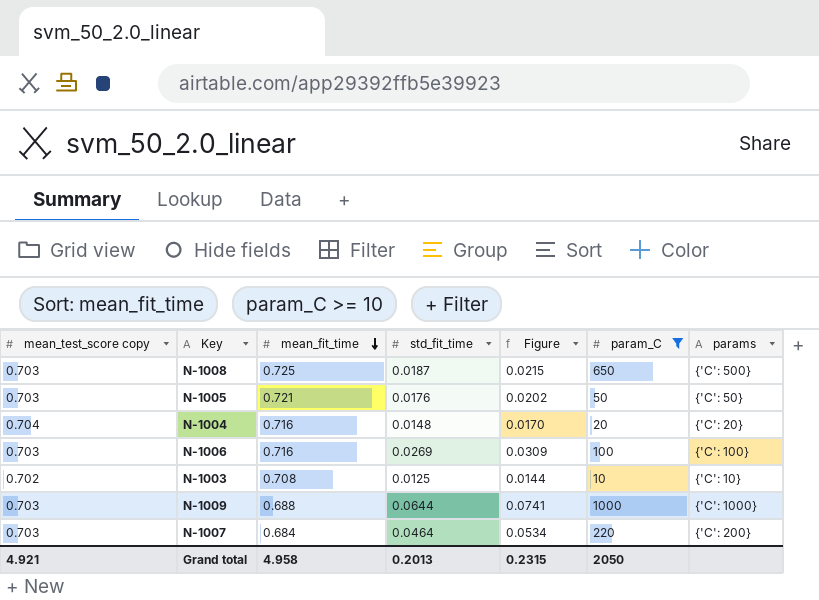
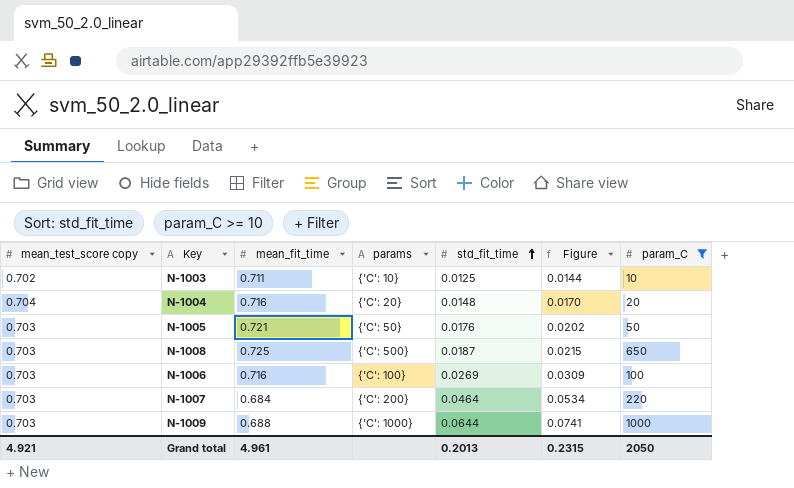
row order: mean_fit_time descending -> std_fit_time ascending
column params | position: 7 -> 4
N-1003 | mean_fit_time: 0.708 -> 0.711
Grand total | mean_fit_time: 4.958 -> 4.961

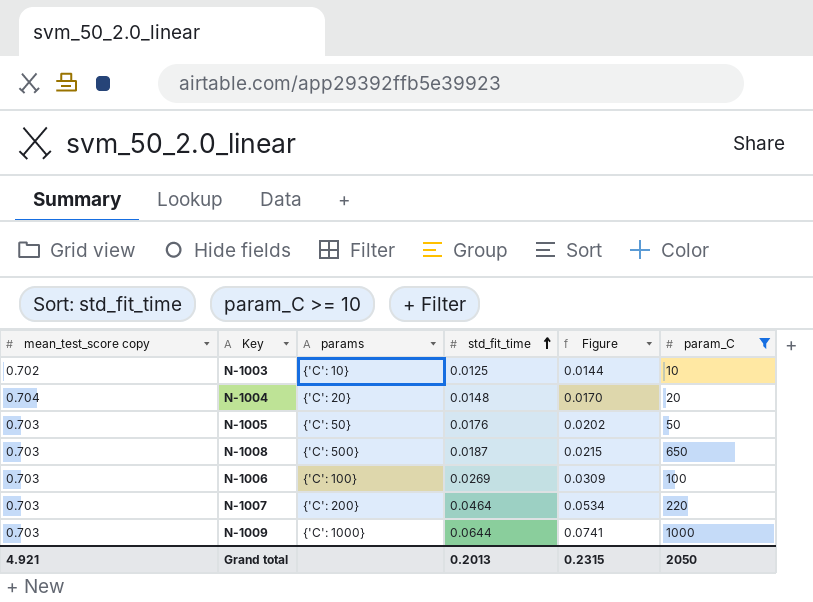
column mean_fit_time | position: 3 -> none

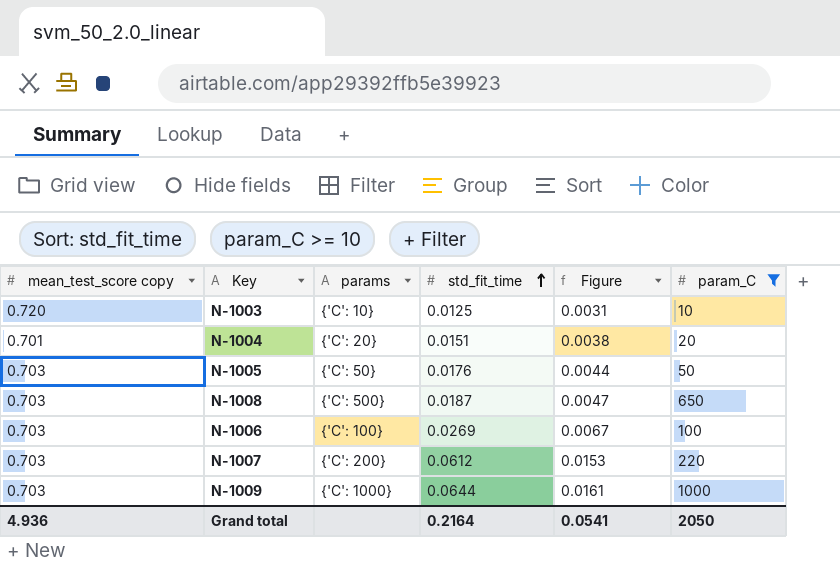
column Figure | formula: [std_fit_time] * 1.15 -> [std_fit_time] * 0.25
N-1003 | mean_test_score copy: 0.702 -> 0.720
N-1004 | mean_test_score copy: 0.704 -> 0.701
N-1004 | std_fit_time: 0.0148 -> 0.0151
N-1007 | std_fit_time: 0.0464 -> 0.0612
Grand total | mean_test_score copy: 4.921 -> 4.936
Grand total | std_fit_time: 0.2013 -> 0.2164
Grand total | Figure: 0.2315 -> 0.0541

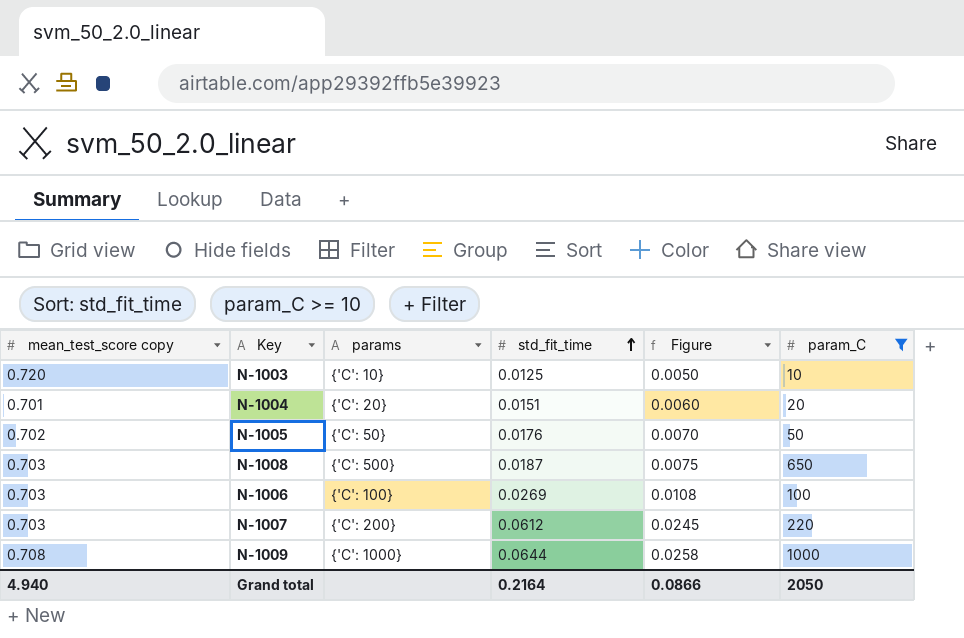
column Figure | formula: [std_fit_time] * 0.25 -> [std_fit_time] * 0.4
N-1005 | mean_test_score copy: 0.703 -> 0.702
N-1009 | mean_test_score copy: 0.703 -> 0.708
Grand total | mean_test_score copy: 4.936 -> 4.940
Grand total | Figure: 0.0541 -> 0.0866

